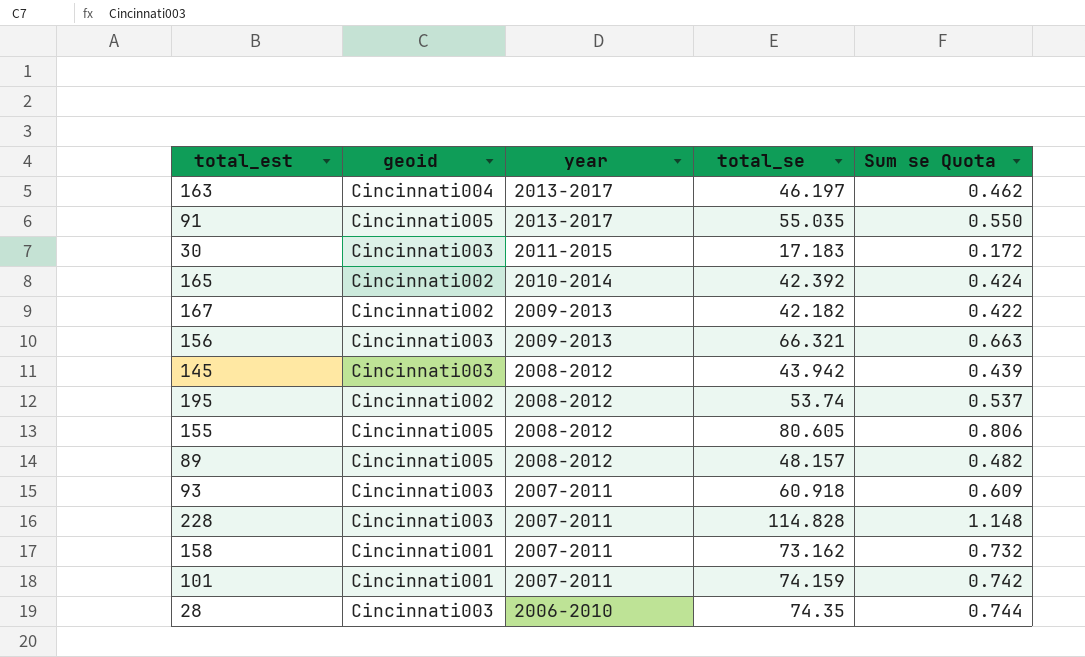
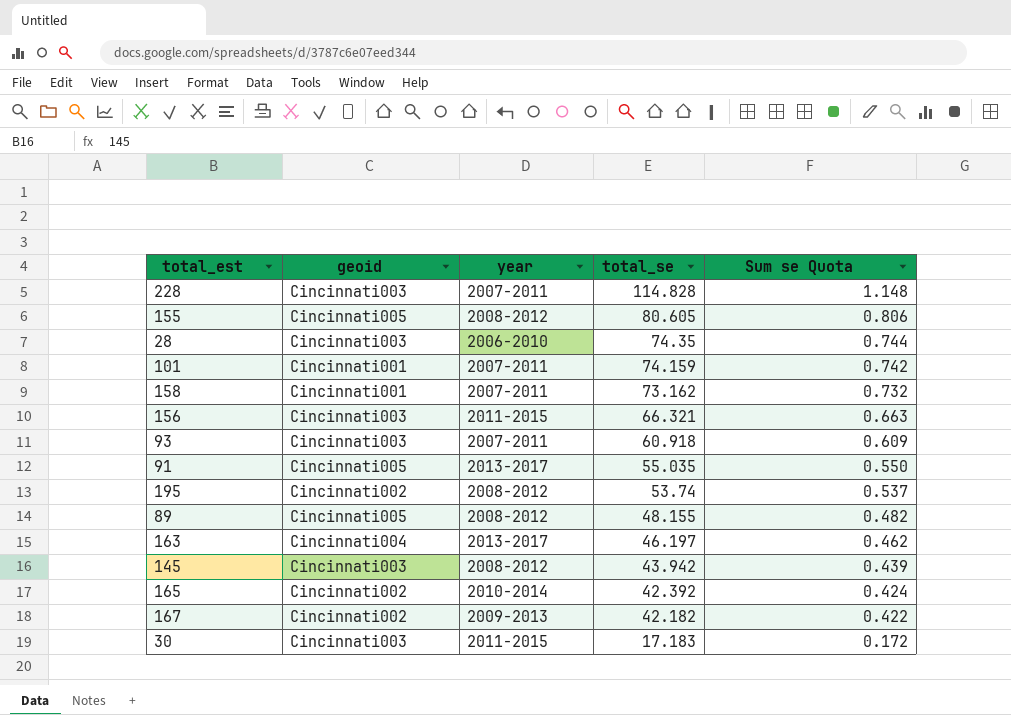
row order: year descending -> total_se descending
156 | year: 2009-2013 -> 2011-2015
89 | total_se: 48.157 -> 48.155

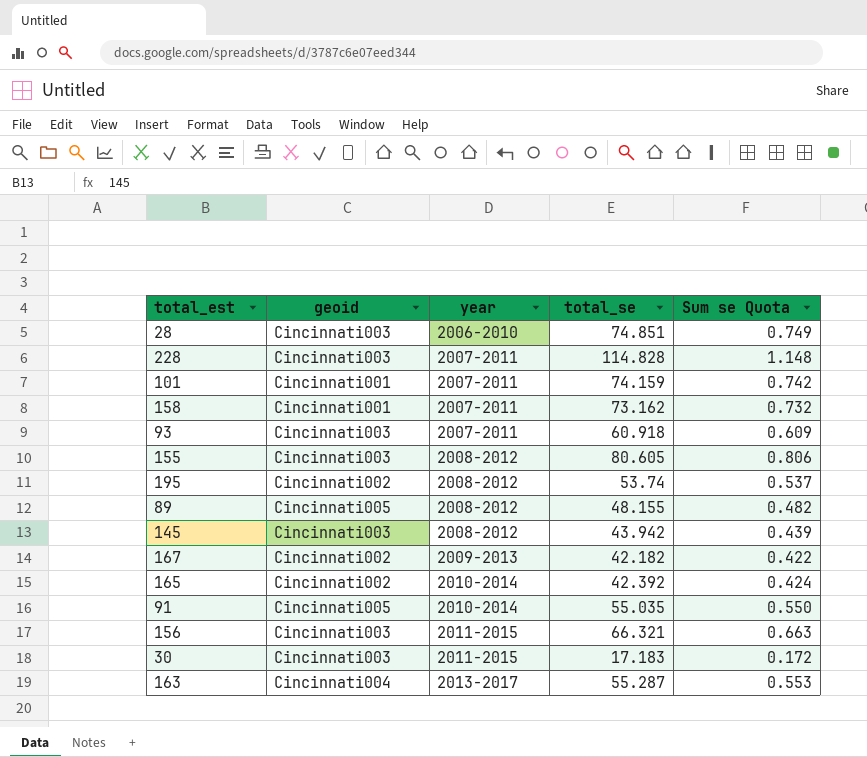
row order: total_se descending -> year ascending
28 | total_se: 74.35 -> 74.851
28 | Sum se Quota: 0.744 -> 0.749
155 | geoid: Cincinnati005 -> Cincinnati003
91 | year: 2013-2017 -> 2010-2014
163 | total_se: 46.197 -> 55.287
163 | Sum se Quota: 0.462 -> 0.553

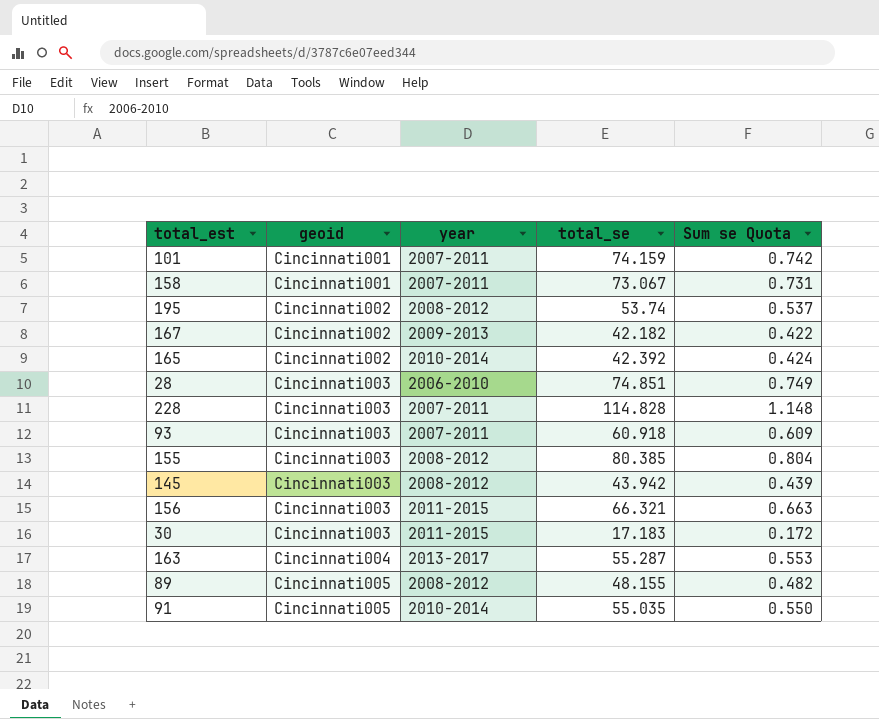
row order: year ascending -> geoid ascending
158 | total_se: 73.162 -> 73.067
158 | Sum se Quota: 0.732 -> 0.731
155 | total_se: 80.605 -> 80.385
155 | Sum se Quota: 0.806 -> 0.804

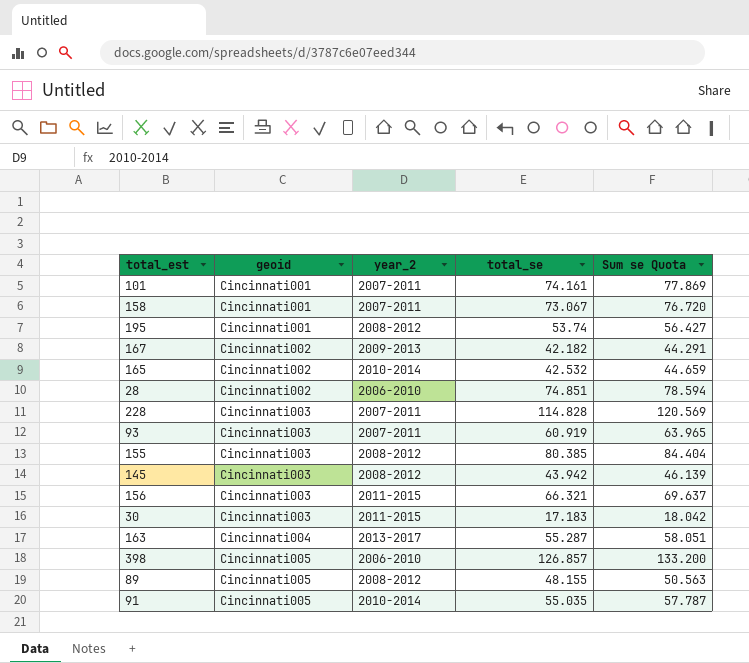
column name: year -> year_2
column Sum se Quota | formula: [total_se] * 0.01 -> [total_se] * 1.05
101 | total_se: 74.159 -> 74.161
195 | geoid: Cincinnati002 -> Cincinnati001
165 | total_se: 42.392 -> 42.532
28 | geoid: Cincinnati003 -> Cincinnati002
93 | total_se: 60.918 -> 60.919
row 398: none -> Cincinnati005 | 2006-2010 | 126.857 | 133.200

